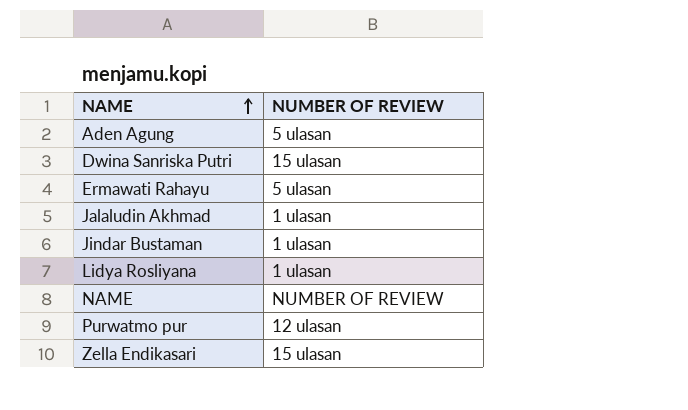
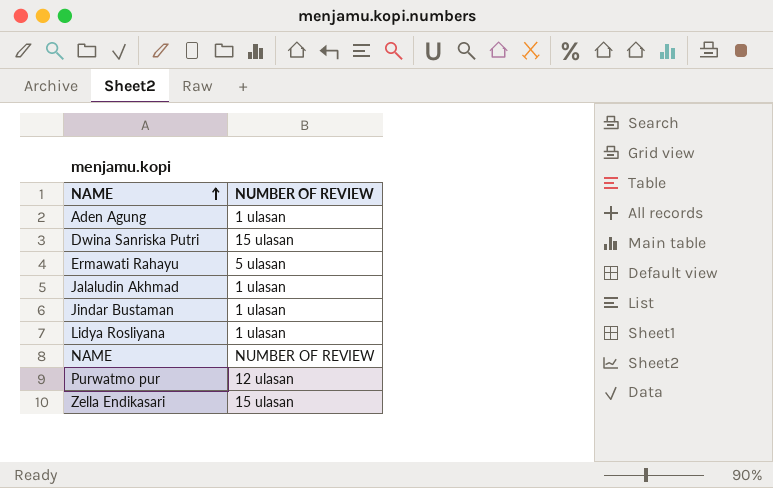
Aden Agung | NUMBER OF REVIEW: 5 ulasan -> 1 ulasan

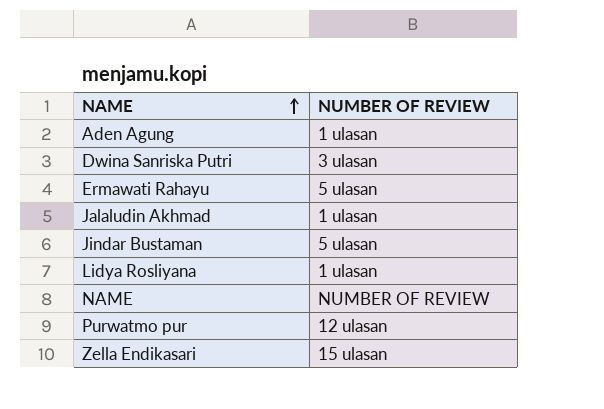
Dwina Sanriska Putri | NUMBER OF REVIEW: 15 ulasan -> 3 ulasan
Jindar Bustaman | NUMBER OF REVIEW: 1 ulasan -> 5 ulasan

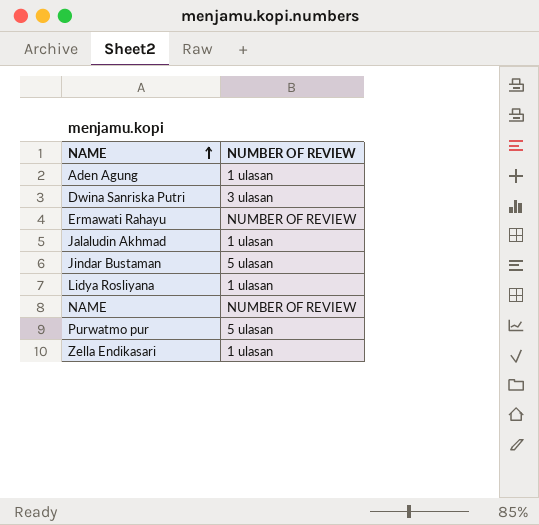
Ermawati Rahayu | NUMBER OF REVIEW: 5 ulasan -> NUMBER OF REVIEW
Purwatmo pur | NUMBER OF REVIEW: 12 ulasan -> 5 ulasan
Zella Endikasari | NUMBER OF REVIEW: 15 ulasan -> 1 ulasan

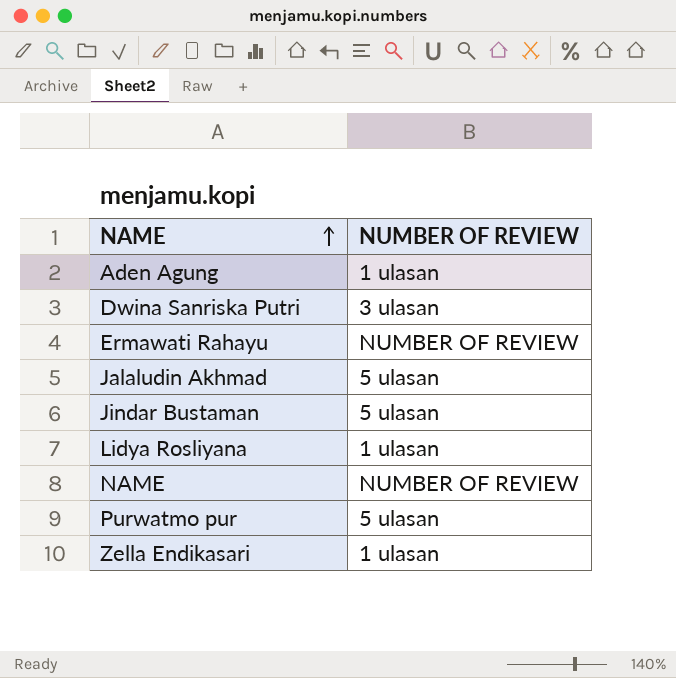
Jalaludin Akhmad | NUMBER OF REVIEW: 1 ulasan -> 5 ulasan

